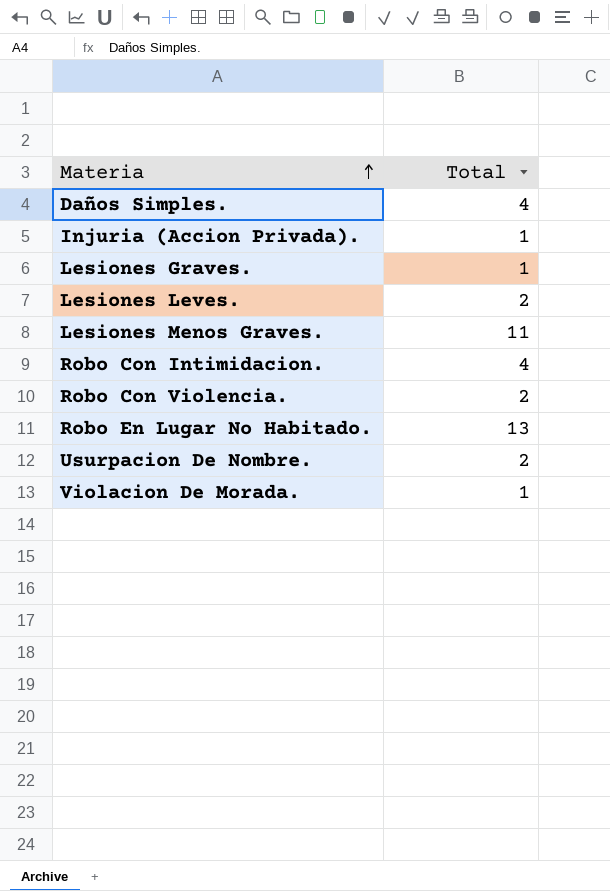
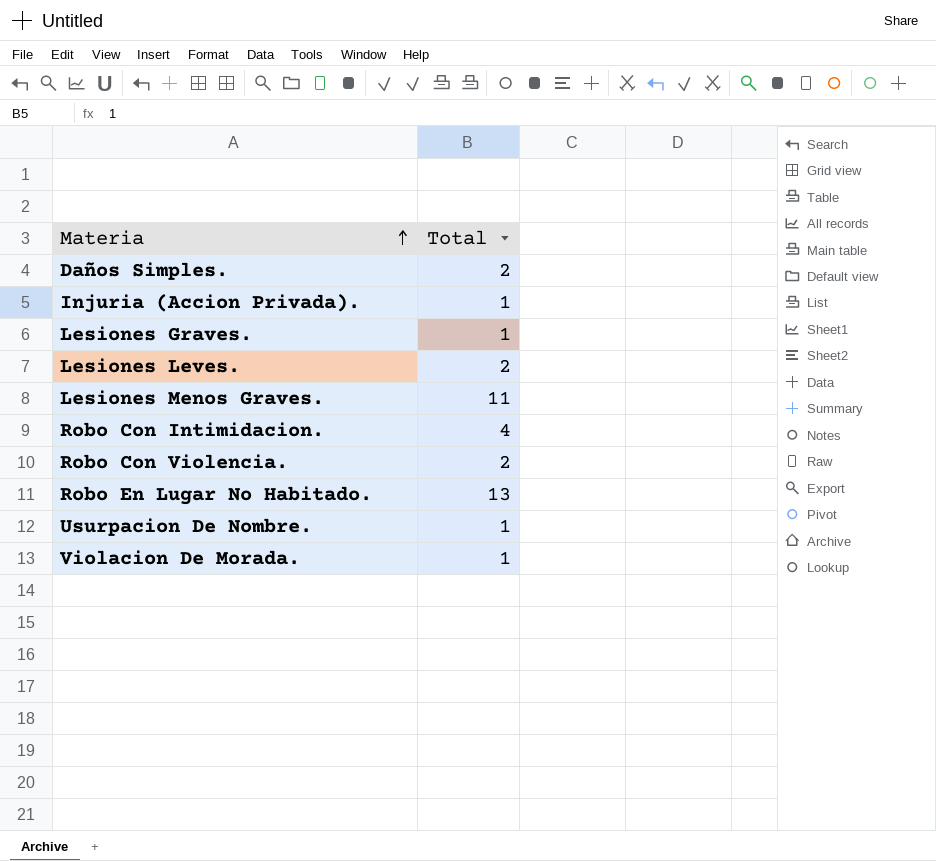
Daños Simples. | Total: 4 -> 2
Usurpacion De Nombre. | Total: 2 -> 1

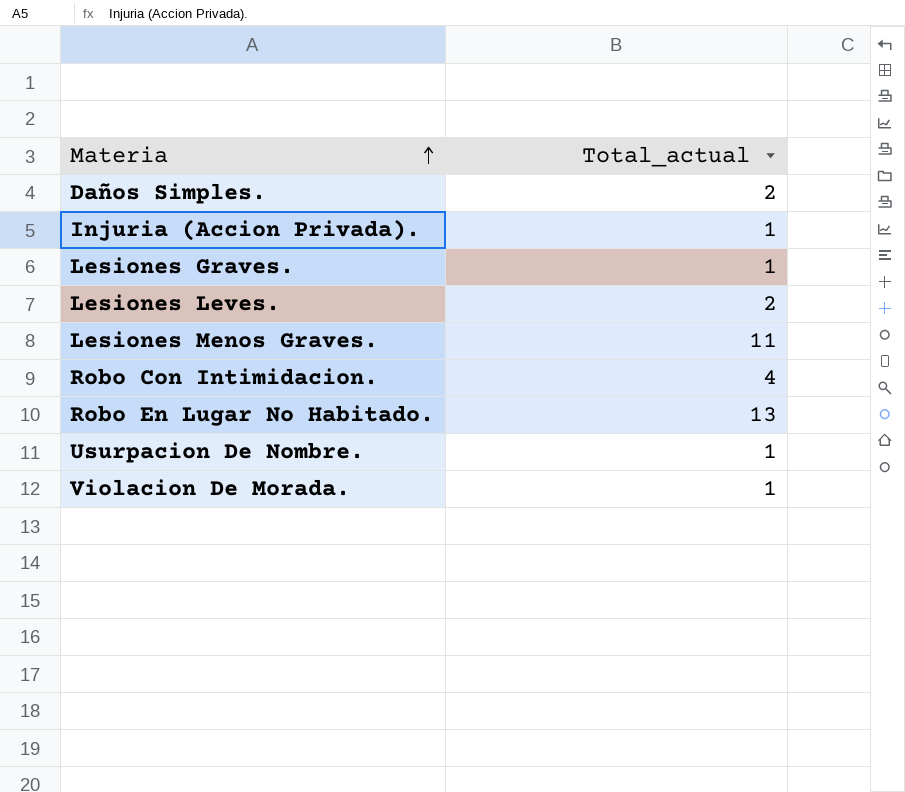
column name: Total -> Total_actual
row Robo Con Violencia.: 2 -> none

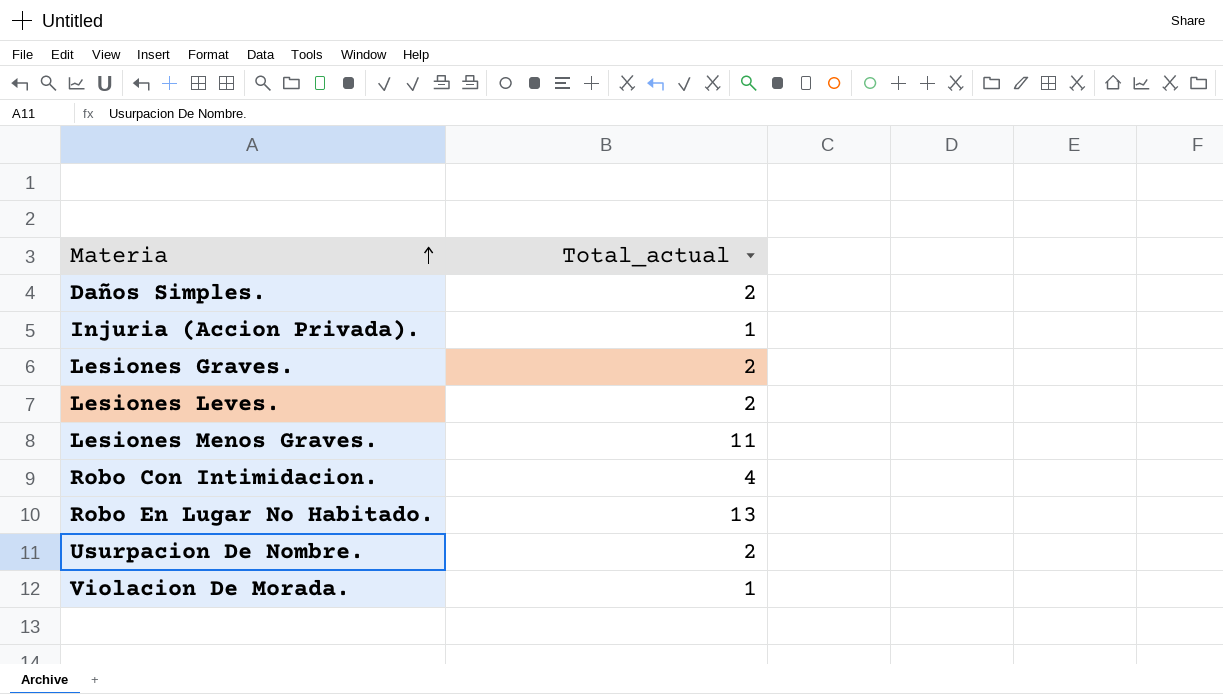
Lesiones Graves. | Total_actual: 1 -> 2
Usurpacion De Nombre. | Total_actual: 1 -> 2

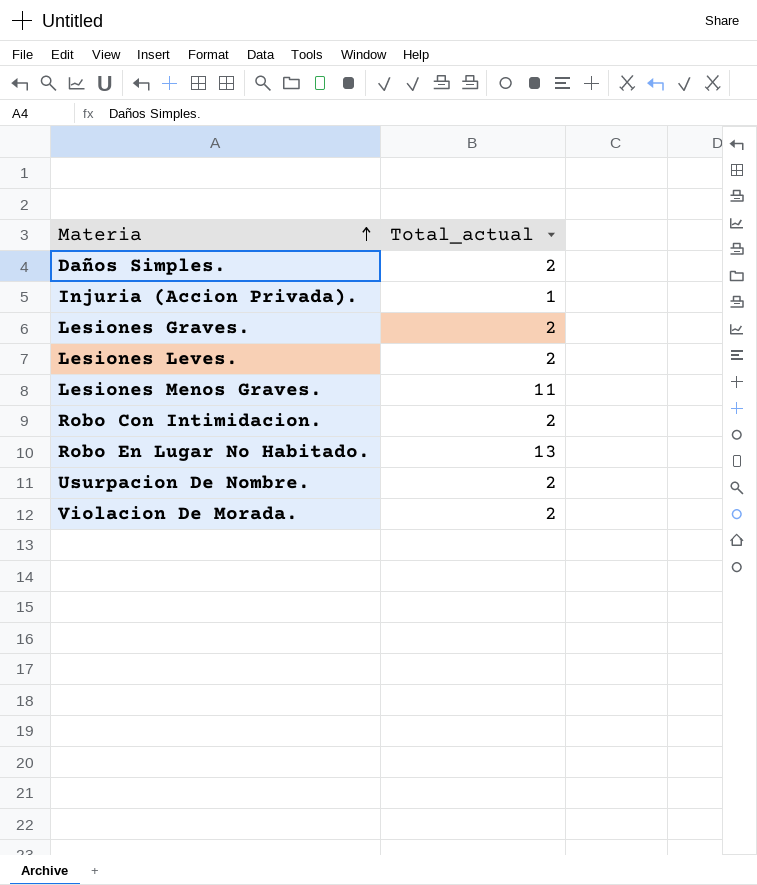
Robo Con Intimidacion. | Total_actual: 4 -> 2
Violacion De Morada. | Total_actual: 1 -> 2

